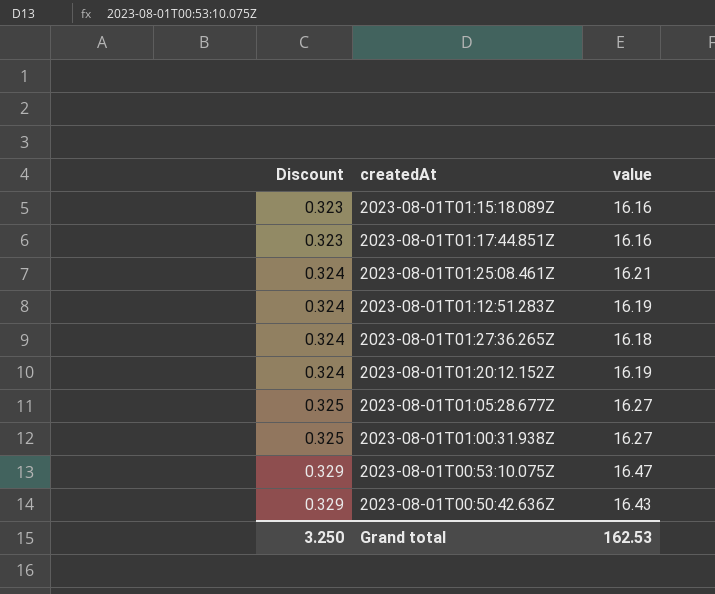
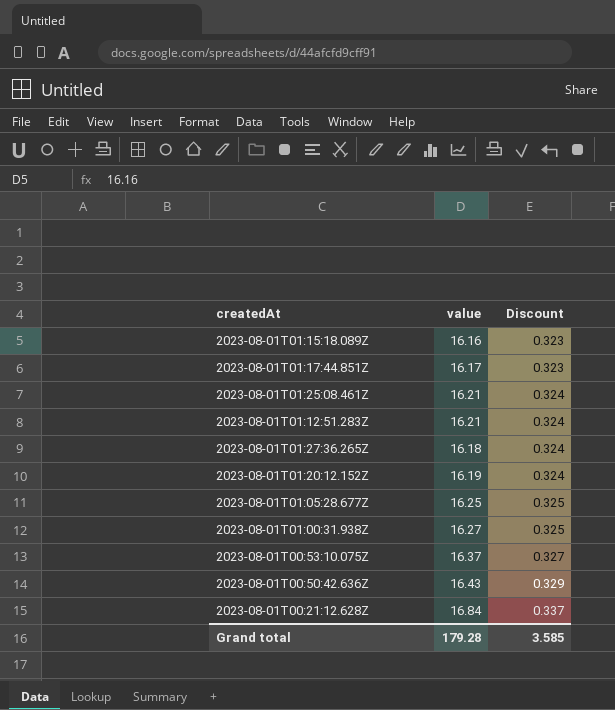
column Discount | position: 1 -> 3
2023-08-01T01:17:44.851Z | value: 16.16 -> 16.17
2023-08-01T01:12:51.283Z | value: 16.19 -> 16.21
2023-08-01T01:05:28.677Z | value: 16.27 -> 16.25
2023-08-01T00:53:10.075Z | value: 16.47 -> 16.37
2023-08-01T00:53:10.075Z | Discount: 0.329 -> 0.327
row 2023-08-01T00:21:12.628Z: none -> 16.84 | 0.337
Grand total | value: 162.53 -> 179.28
Grand total | Discount: 3.250 -> 3.585

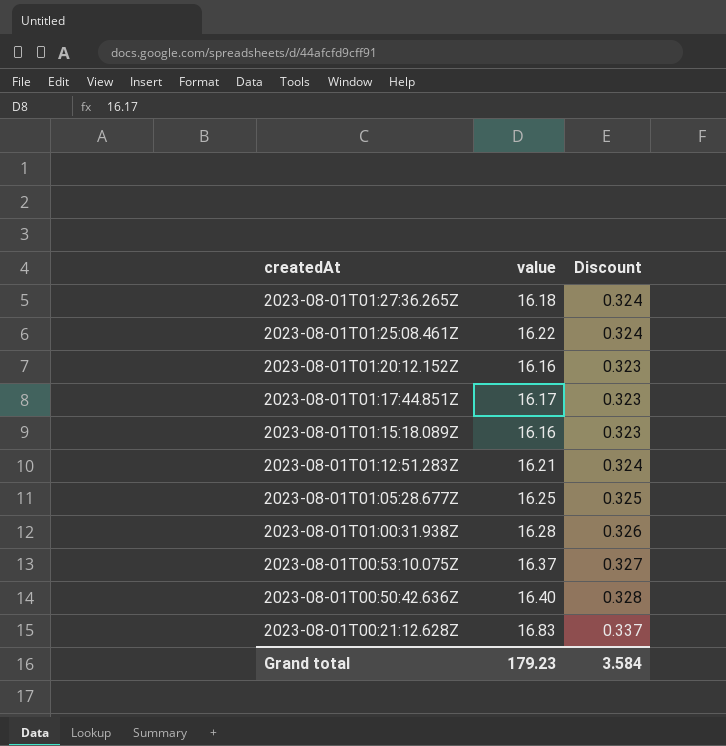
row order: Discount ascending -> createdAt descending
2023-08-01T01:25:08.461Z | value: 16.21 -> 16.22
2023-08-01T01:20:12.152Z | value: 16.19 -> 16.16
2023-08-01T01:20:12.152Z | Discount: 0.324 -> 0.323
2023-08-01T01:00:31.938Z | value: 16.27 -> 16.28
2023-08-01T01:00:31.938Z | Discount: 0.325 -> 0.326
2023-08-01T00:50:42.636Z | value: 16.43 -> 16.40
2023-08-01T00:50:42.636Z | Discount: 0.329 -> 0.328
2023-08-01T00:21:12.628Z | value: 16.84 -> 16.83
Grand total | value: 179.28 -> 179.23
Grand total | Discount: 3.585 -> 3.584

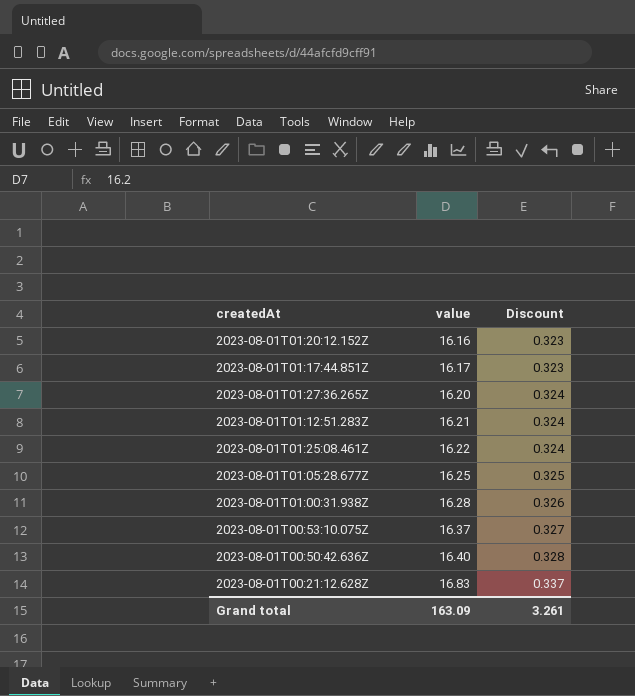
row order: createdAt descending -> value ascending
row 2023-08-01T01:15:18.089Z: 16.16 | 0.323 -> none
2023-08-01T01:27:36.265Z | value: 16.18 -> 16.20
Grand total | value: 179.23 -> 163.09
Grand total | Discount: 3.584 -> 3.261

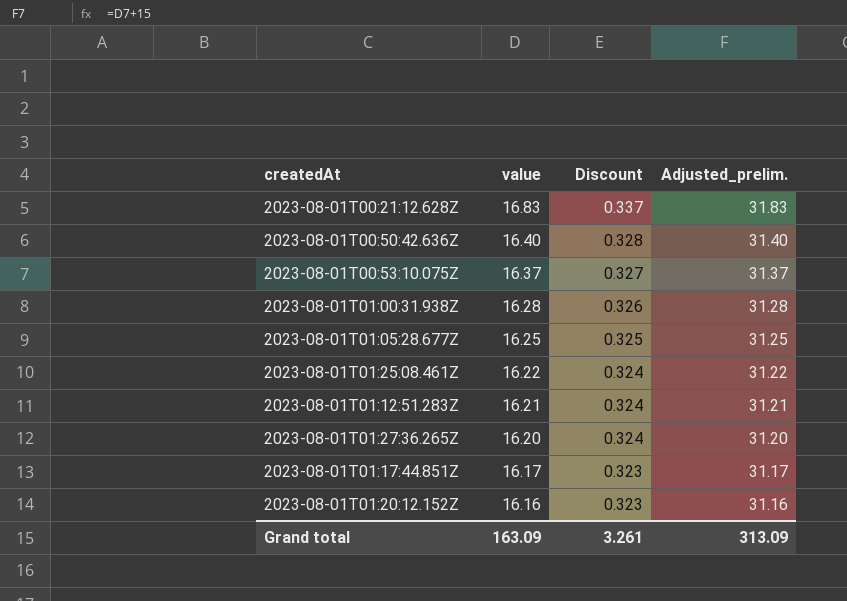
row order: value ascending -> value descending
column Adjusted_prelim. | formula: none -> [value] + 15

